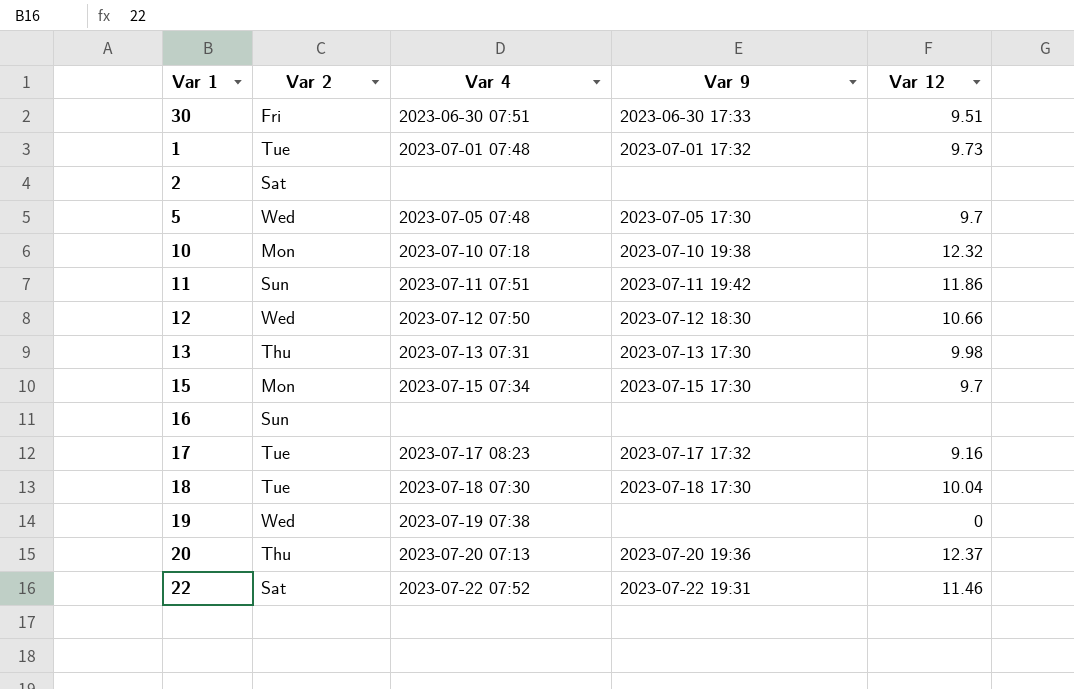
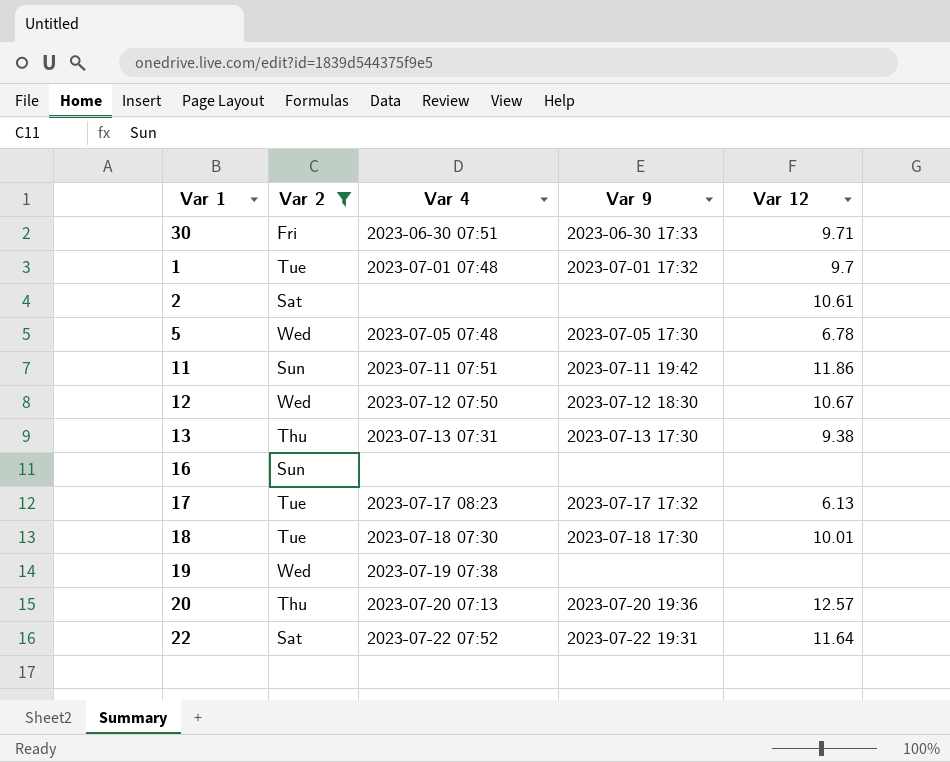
filter: none -> Var 2 != Mon
30 | Var 12: 9.51 -> 9.71
1 | Var 12: 9.73 -> 9.7
2 | Var 12: none -> 10.61
5 | Var 12: 9.7 -> 6.78
12 | Var 12: 10.66 -> 10.67
13 | Var 12: 9.98 -> 9.38
17 | Var 12: 9.16 -> 6.13
18 | Var 12: 10.04 -> 10.01
19 | Var 12: 0 -> none
20 | Var 12: 12.37 -> 12.57
22 | Var 12: 11.46 -> 11.64

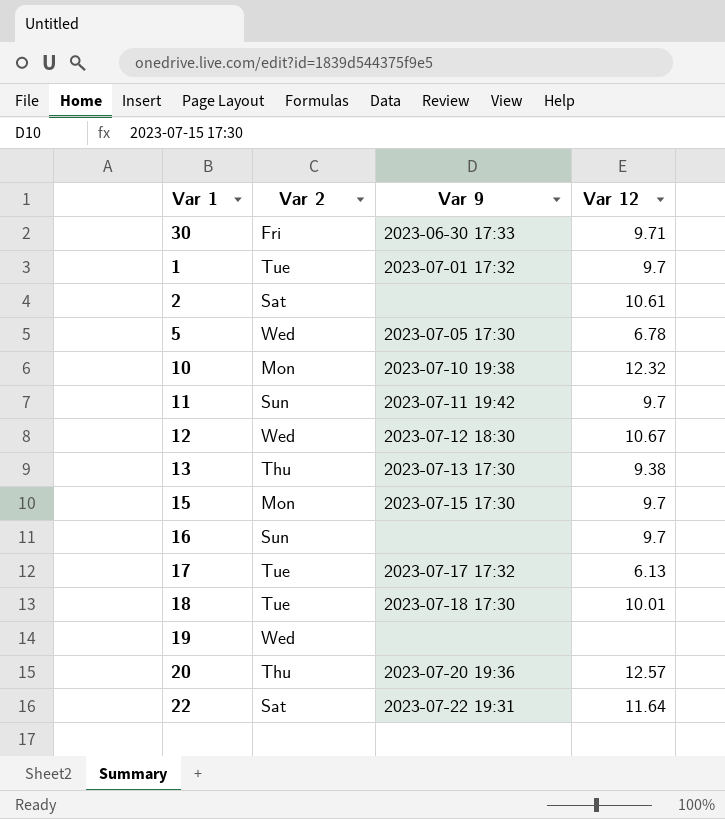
filter: Var 2 != Mon -> none
column Var 4 | position: 3 -> none
11 | Var 12: 11.86 -> 9.7
16 | Var 12: none -> 9.7

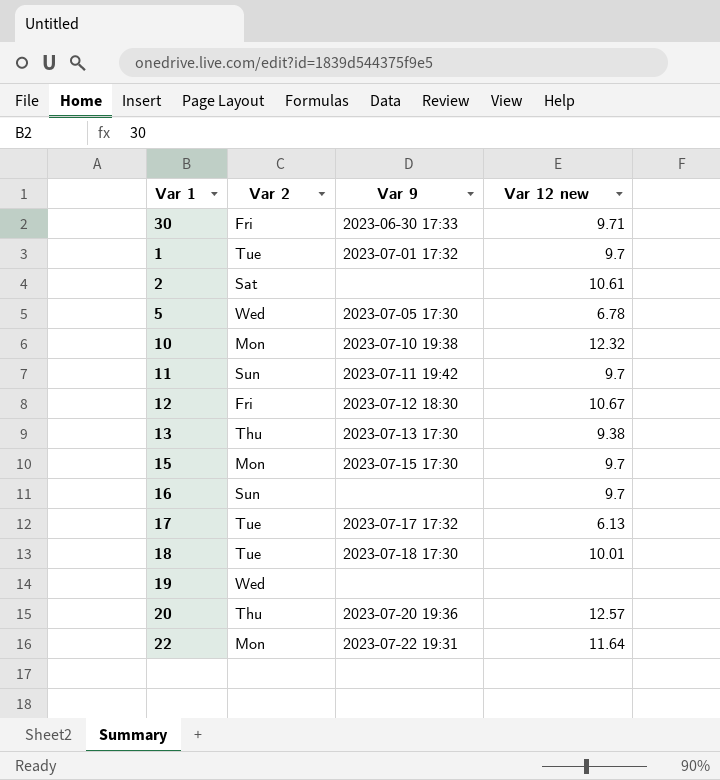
column name: Var 12 -> Var 12 new
12 | Var 2: Wed -> Fri
22 | Var 2: Sat -> Mon

